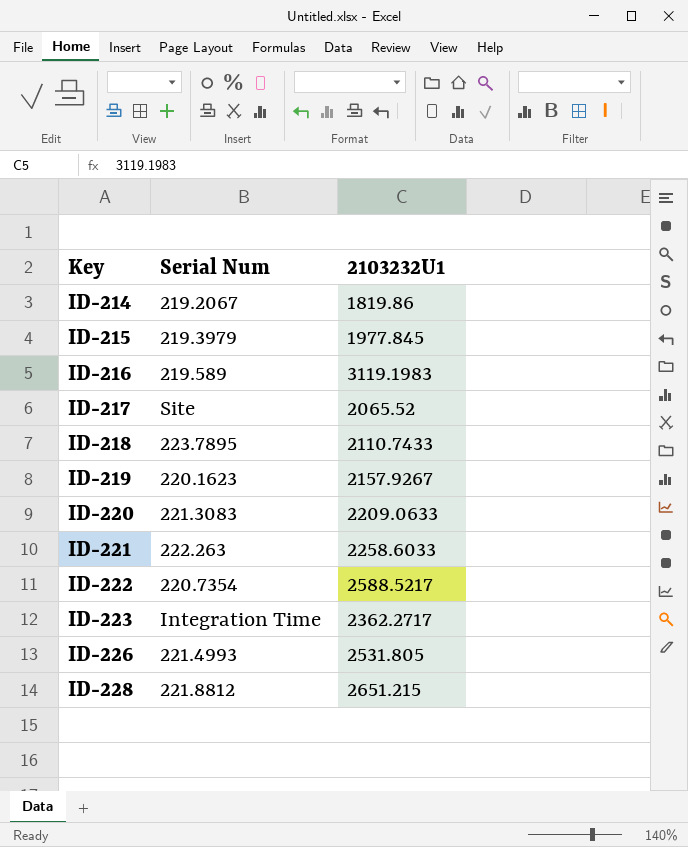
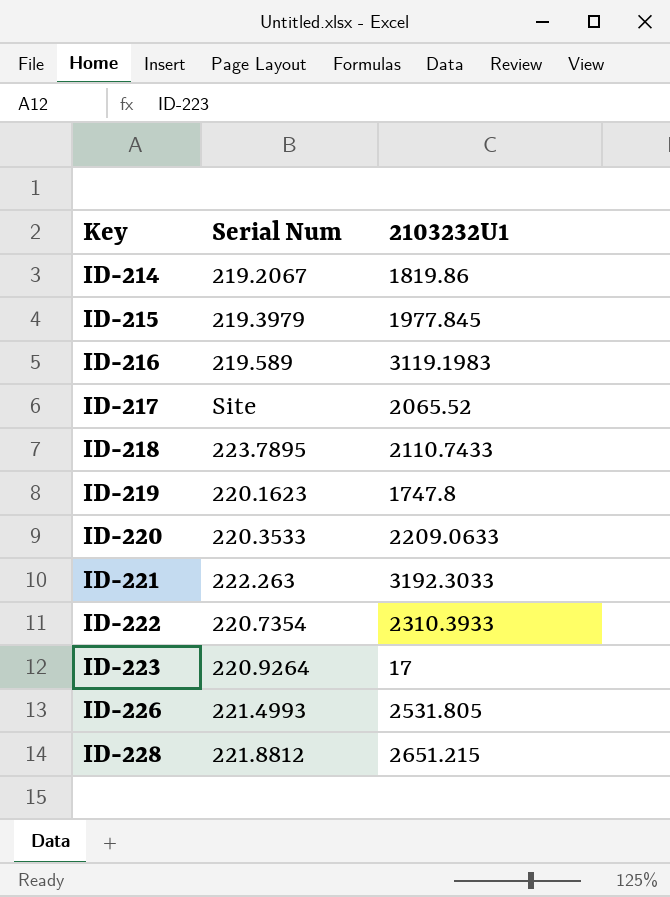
ID-219 | 2103232U1: 2157.9267 -> 1747.8
ID-220 | Serial Num: 221.3083 -> 220.3533
ID-221 | 2103232U1: 2258.6033 -> 3192.3033
ID-222 | 2103232U1: 2588.5217 -> 2310.3933
ID-223 | Serial Num: Integration Time -> 220.9264
ID-223 | 2103232U1: 2362.2717 -> 17

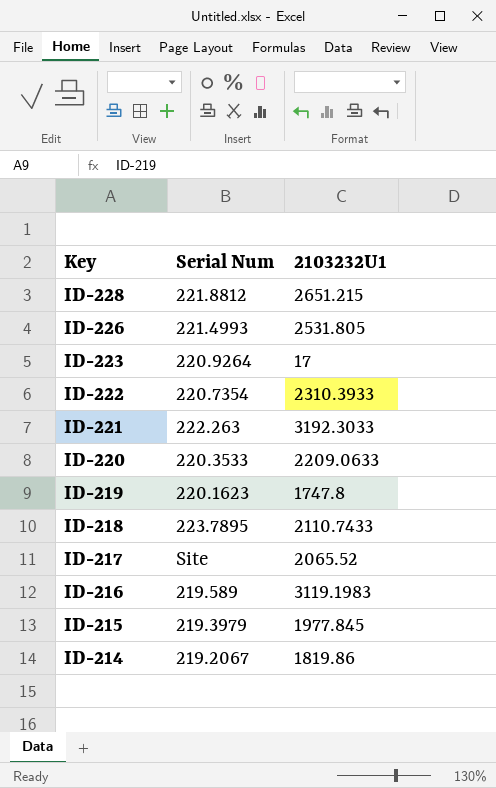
row order: Key ascending -> Key descending

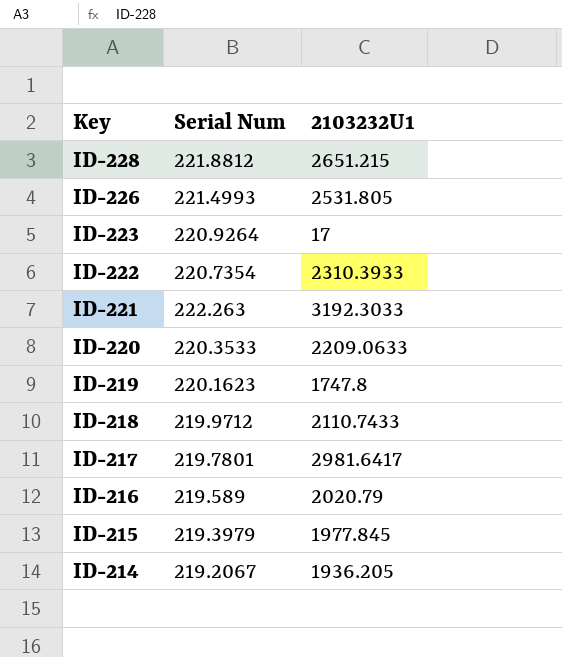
ID-218 | Serial Num: 223.7895 -> 219.9712
ID-217 | Serial Num: Site -> 219.7801
ID-217 | 2103232U1: 2065.52 -> 2981.6417
ID-216 | 2103232U1: 3119.1983 -> 2020.79
ID-214 | 2103232U1: 1819.86 -> 1936.205

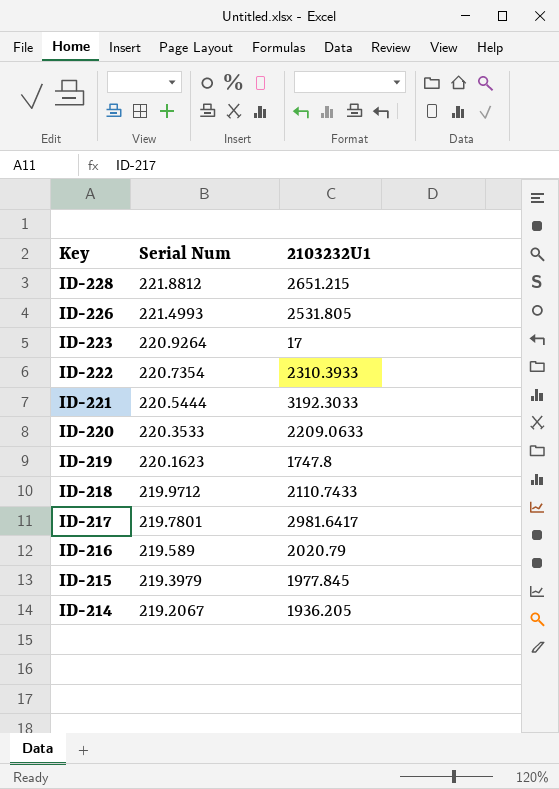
ID-221 | Serial Num: 222.263 -> 220.5444

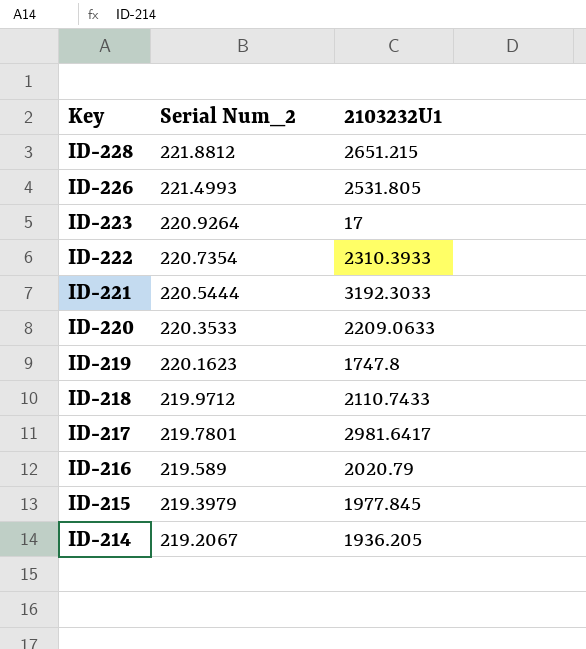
column name: Serial Num -> Serial Num_2

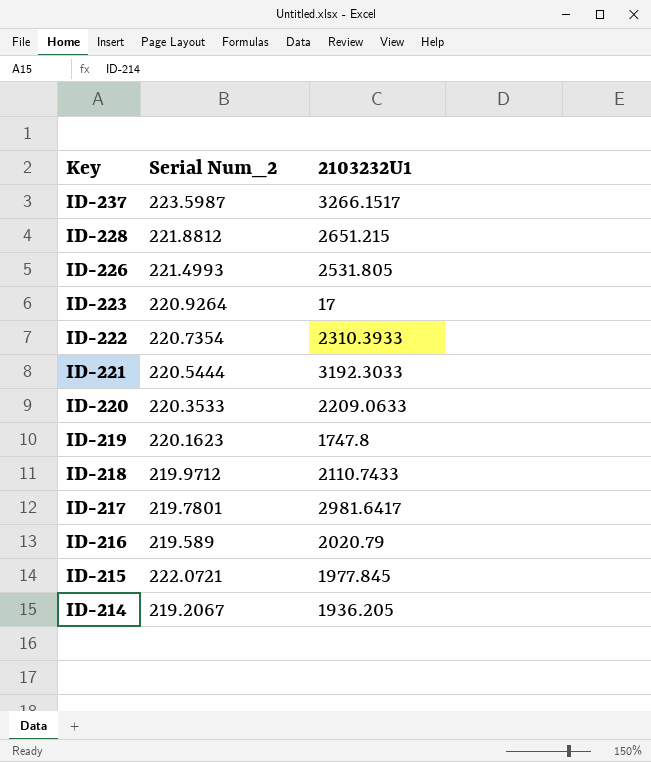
row ID-237: none -> 223.5987 | 3266.1517
ID-215 | Serial Num_2: 219.3979 -> 222.0721

